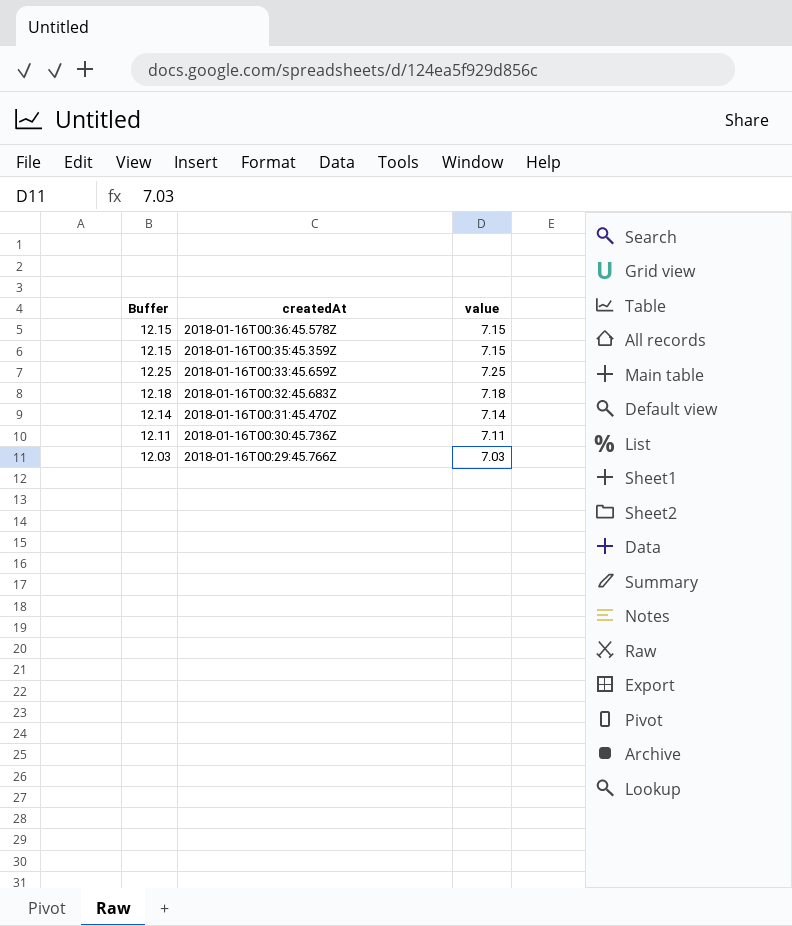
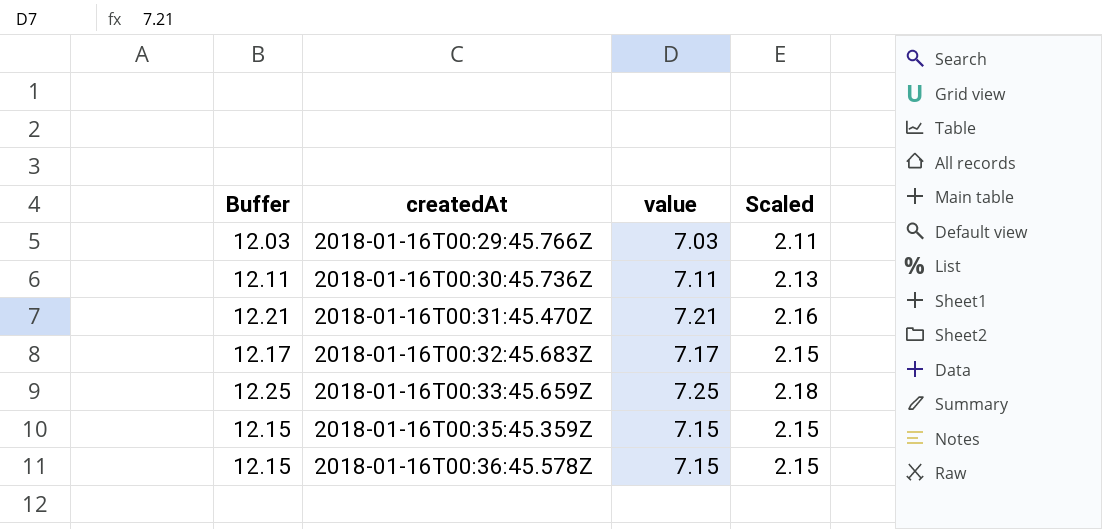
row order: createdAt descending -> createdAt ascending
column Scaled | formula: none -> [value] * 0.3
2018-01-16T00:31:45.470Z | Buffer: 12.14 -> 12.21
2018-01-16T00:31:45.470Z | value: 7.14 -> 7.21
2018-01-16T00:32:45.683Z | Buffer: 12.18 -> 12.17
2018-01-16T00:32:45.683Z | value: 7.18 -> 7.17

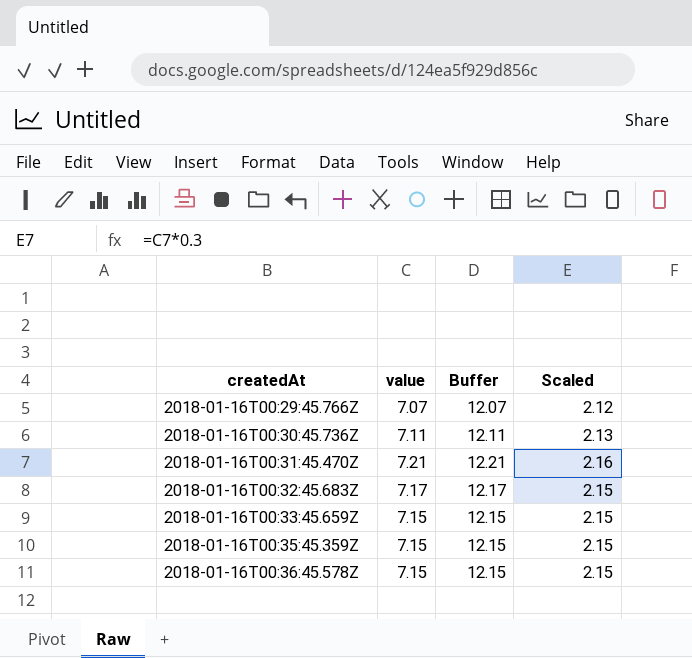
column Buffer | position: 1 -> 3
2018-01-16T00:29:45.766Z | value: 7.03 -> 7.07
2018-01-16T00:29:45.766Z | Buffer: 12.03 -> 12.07
2018-01-16T00:29:45.766Z | Scaled: 2.11 -> 2.12
2018-01-16T00:33:45.659Z | value: 7.25 -> 7.15
2018-01-16T00:33:45.659Z | Buffer: 12.25 -> 12.15
2018-01-16T00:33:45.659Z | Scaled: 2.18 -> 2.15

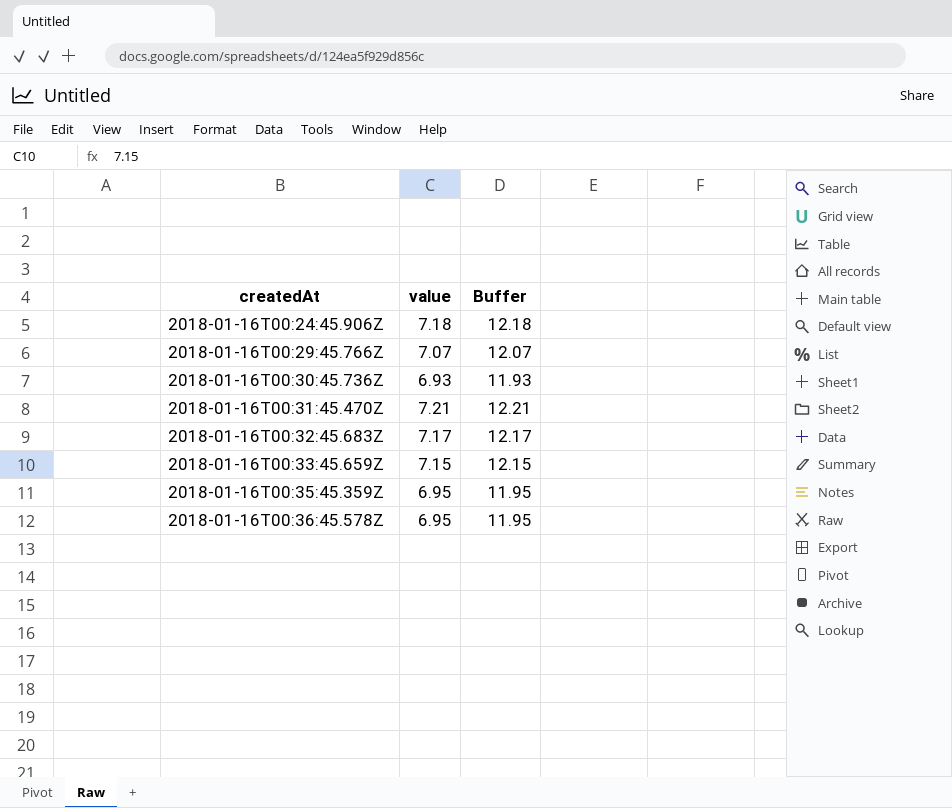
column Scaled | formula: [value] * 0.3 -> none
row 2018-01-16T00:24:45.906Z: none -> 7.18 | 12.18
2018-01-16T00:30:45.736Z | value: 7.11 -> 6.93
2018-01-16T00:30:45.736Z | Buffer: 12.11 -> 11.93
2018-01-16T00:35:45.359Z | value: 7.15 -> 6.95
2018-01-16T00:35:45.359Z | Buffer: 12.15 -> 11.95
2018-01-16T00:36:45.578Z | value: 7.15 -> 6.95
2018-01-16T00:36:45.578Z | Buffer: 12.15 -> 11.95

